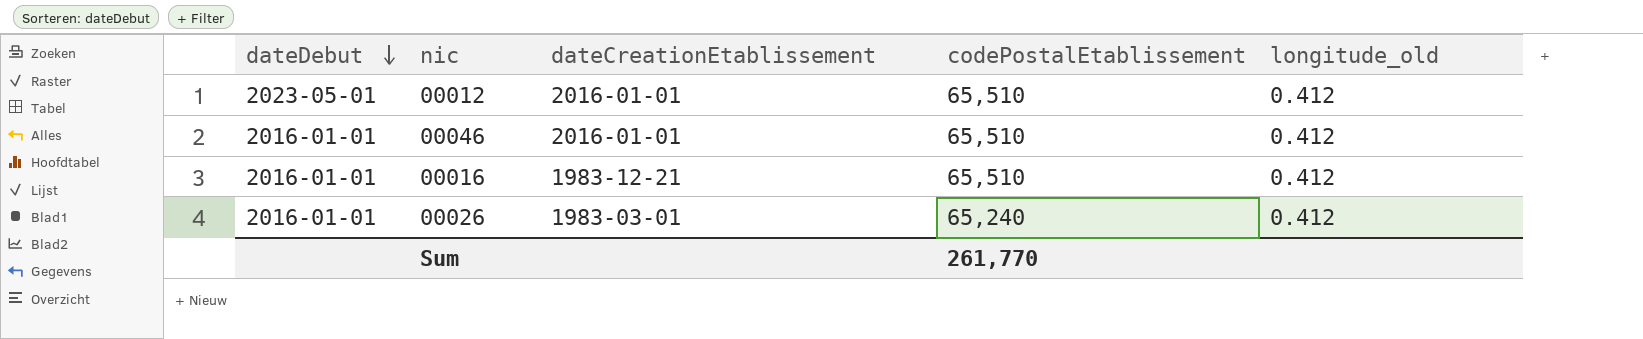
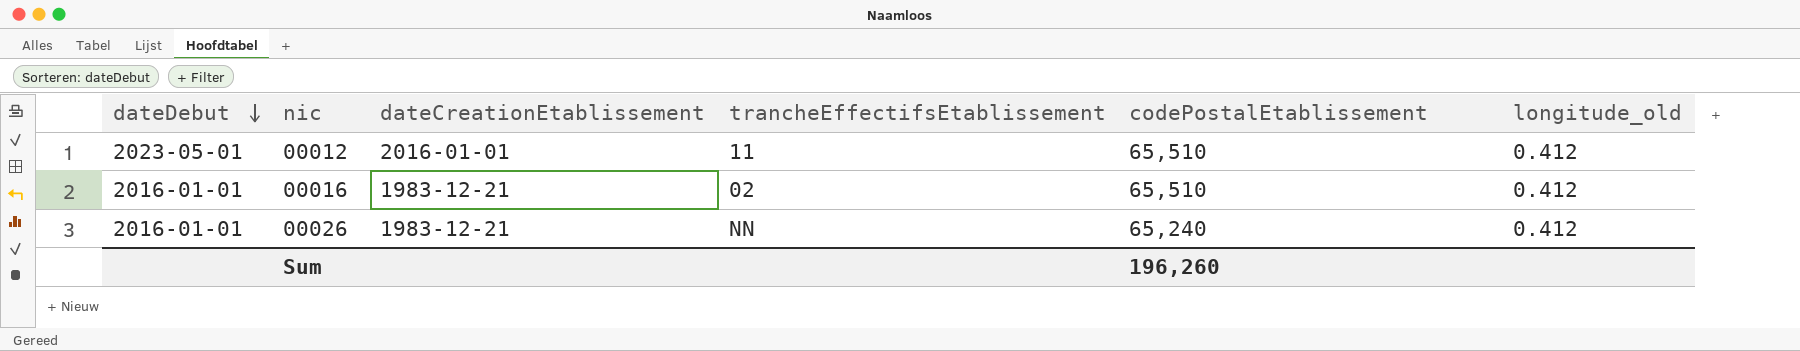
column trancheEffectifsEtablissement | position: none -> 4
row 00046: 2016-01-01 | 2016-01-01 | 65,510 | 0.412 -> none
00026 | dateCreationEtablissement: 1983-03-01 -> 1983-12-21
Sum | codePostalEtablissement: 261,770 -> 196,260

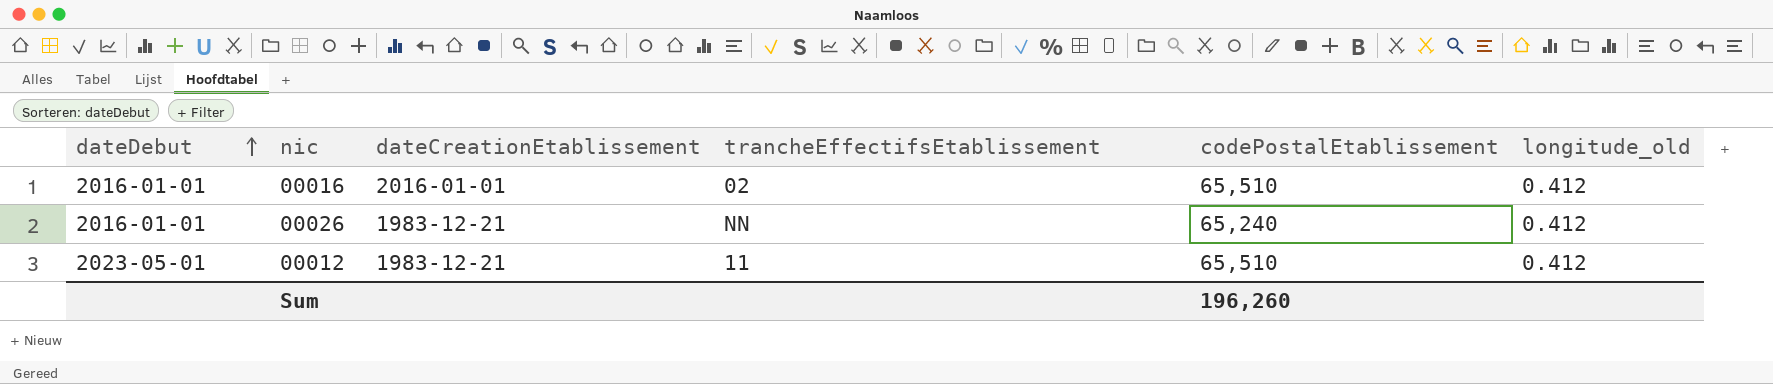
row order: dateDebut descending -> dateDebut ascending
00016 | dateCreationEtablissement: 1983-12-21 -> 2016-01-01
00012 | dateCreationEtablissement: 2016-01-01 -> 1983-12-21

